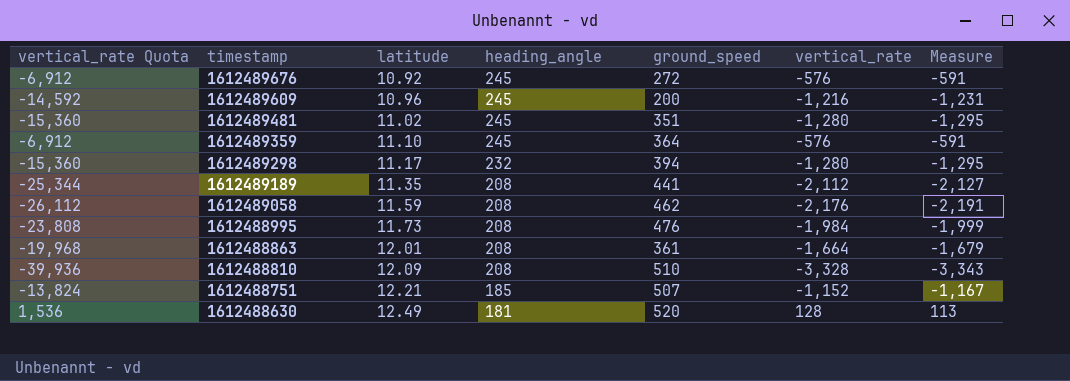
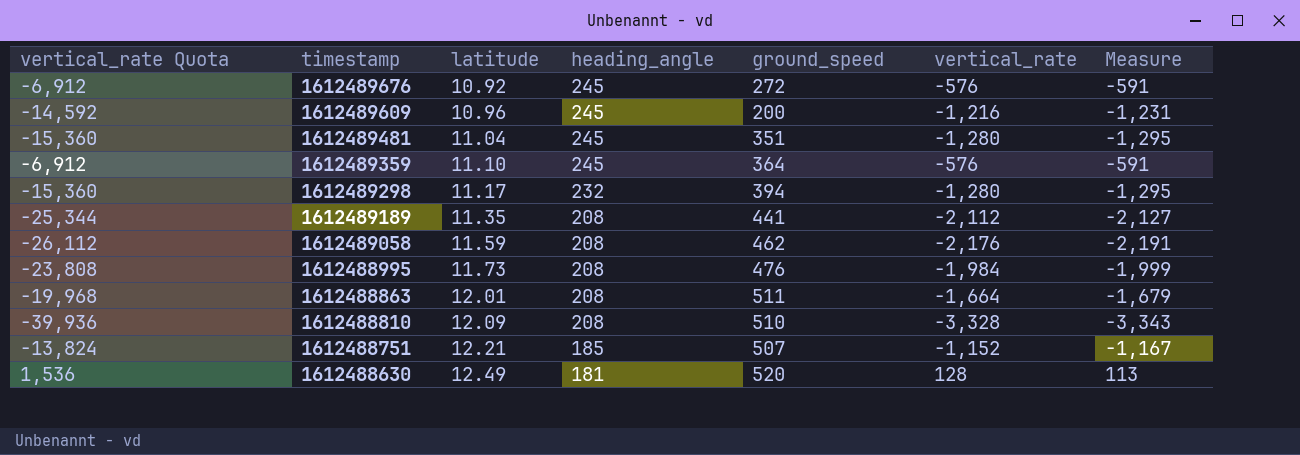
1612489481 | latitude: 11.02 -> 11.04
1612488863 | ground_speed: 361 -> 511

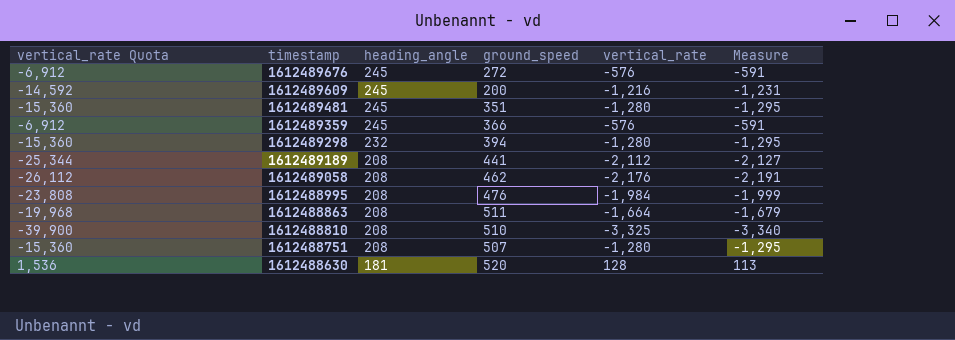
column latitude | position: 3 -> none
1612489359 | ground_speed: 364 -> 366
1612488810 | vertical_rate Quota: -39,936 -> -39,900
1612488810 | vertical_rate: -3,328 -> -3,325
1612488810 | Measure: -3,343 -> -3,340
1612488751 | vertical_rate Quota: -13,824 -> -15,360
1612488751 | heading_angle: 185 -> 208
1612488751 | vertical_rate: -1,152 -> -1,280
1612488751 | Measure: -1,167 -> -1,295

